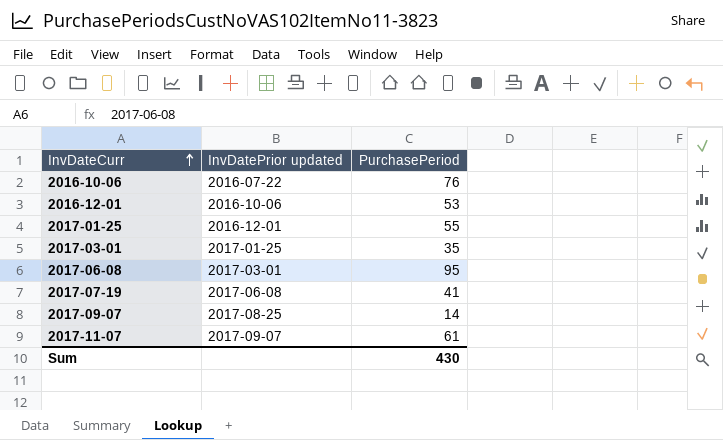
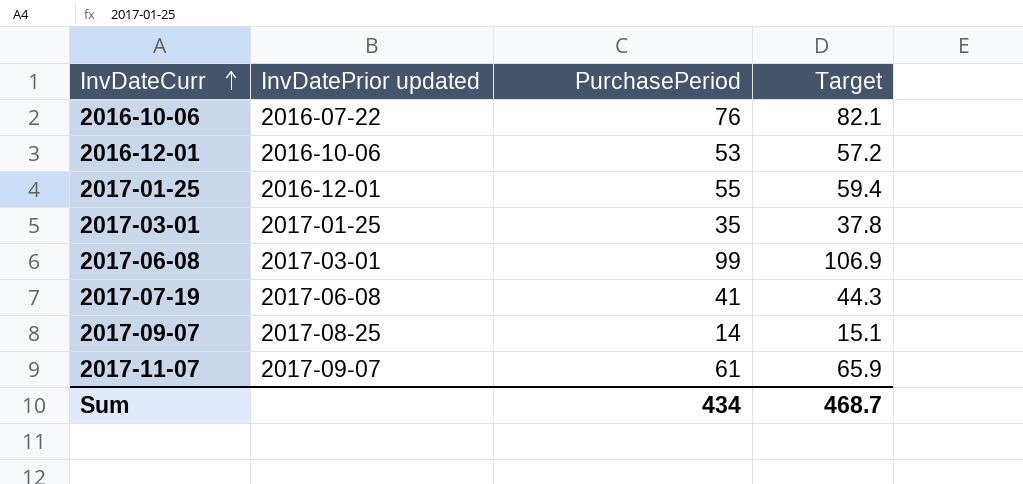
column Target | formula: none -> [PurchasePeriod] * 1.08
2017-06-08 | PurchasePeriod: 95 -> 99
Sum | PurchasePeriod: 430 -> 434

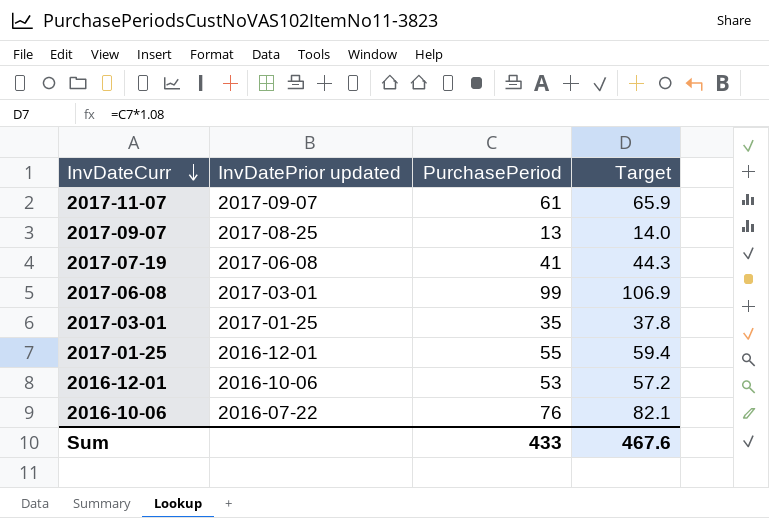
row order: InvDateCurr ascending -> InvDateCurr descending
2017-09-07 | PurchasePeriod: 14 -> 13
2017-09-07 | Target: 15.1 -> 14.0
Sum | PurchasePeriod: 434 -> 433
Sum | Target: 468.7 -> 467.6

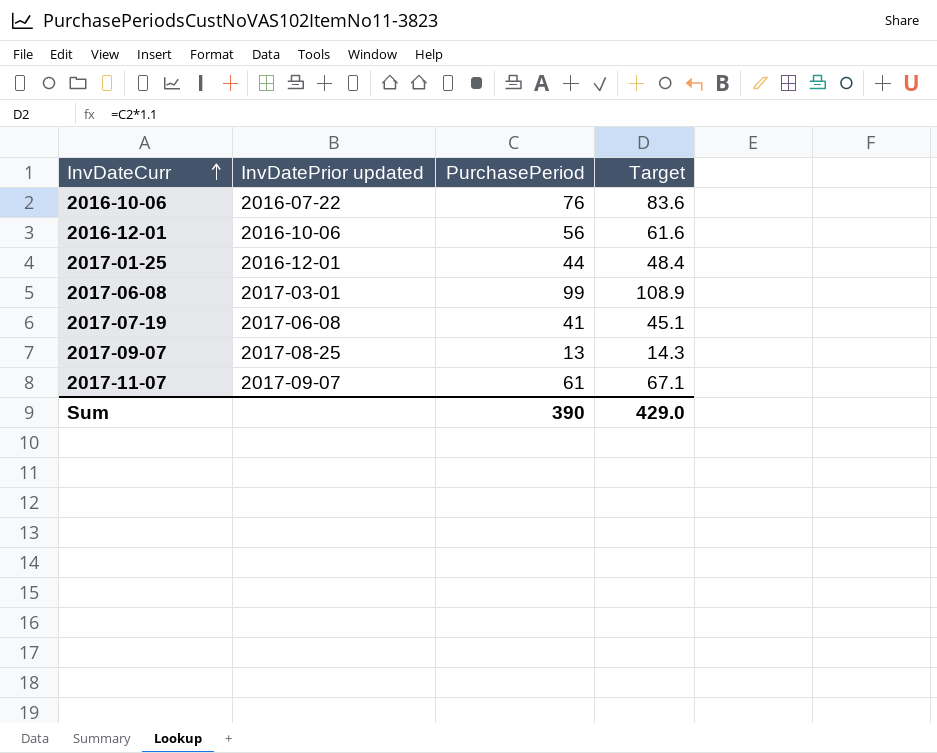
row order: InvDateCurr descending -> InvDateCurr ascending
column Target | formula: [PurchasePeriod] * 1.08 -> [PurchasePeriod] * 1.1
row 2017-03-01: 2017-01-25 | 35 | 37.8 -> none
2016-12-01 | PurchasePeriod: 53 -> 56
2017-01-25 | PurchasePeriod: 55 -> 44
Sum | PurchasePeriod: 433 -> 390
Sum | Target: 467.6 -> 429.0

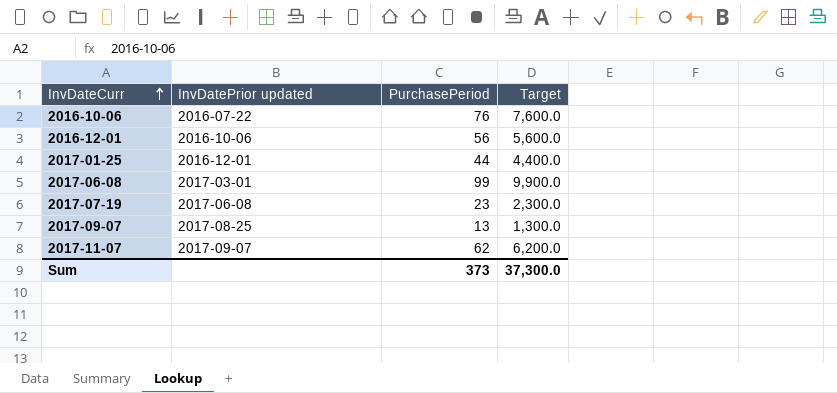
column Target | formula: [PurchasePeriod] * 1.1 -> [PurchasePeriod] * 100
2017-07-19 | PurchasePeriod: 41 -> 23
2017-11-07 | PurchasePeriod: 61 -> 62
Sum | PurchasePeriod: 390 -> 373
Sum | Target: 429.0 -> 37,300.0

